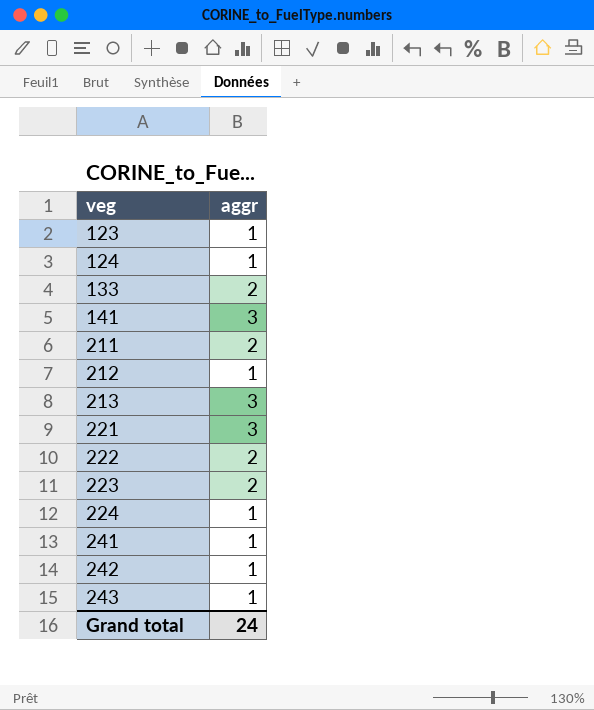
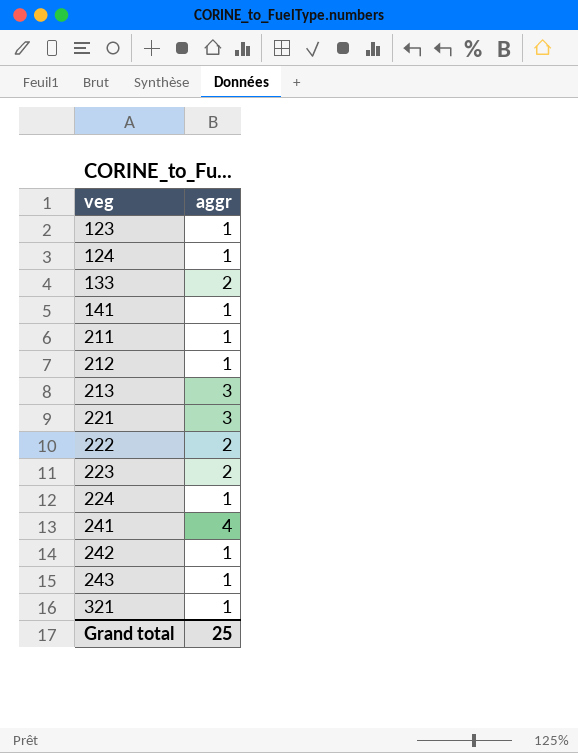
141 | aggr: 3 -> 1
211 | aggr: 2 -> 1
241 | aggr: 1 -> 4
row 321: none -> 1
Grand total | aggr: 24 -> 25

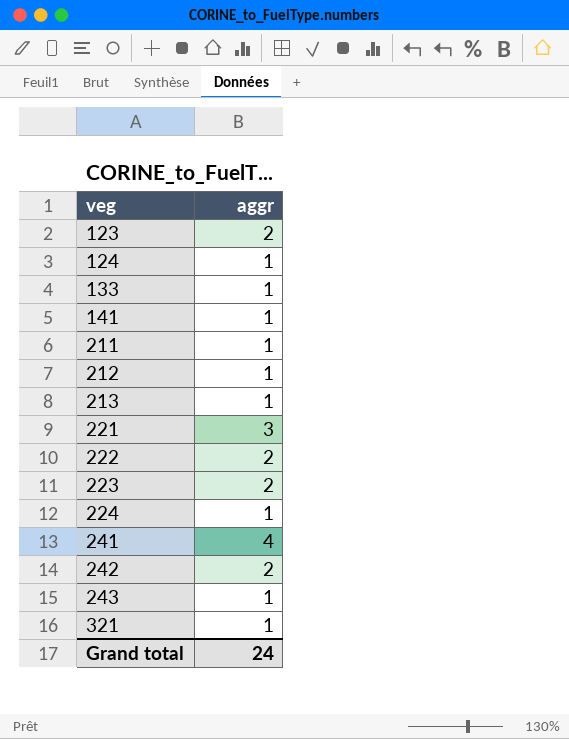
123 | aggr: 1 -> 2
133 | aggr: 2 -> 1
213 | aggr: 3 -> 1
242 | aggr: 1 -> 2
Grand total | aggr: 25 -> 24

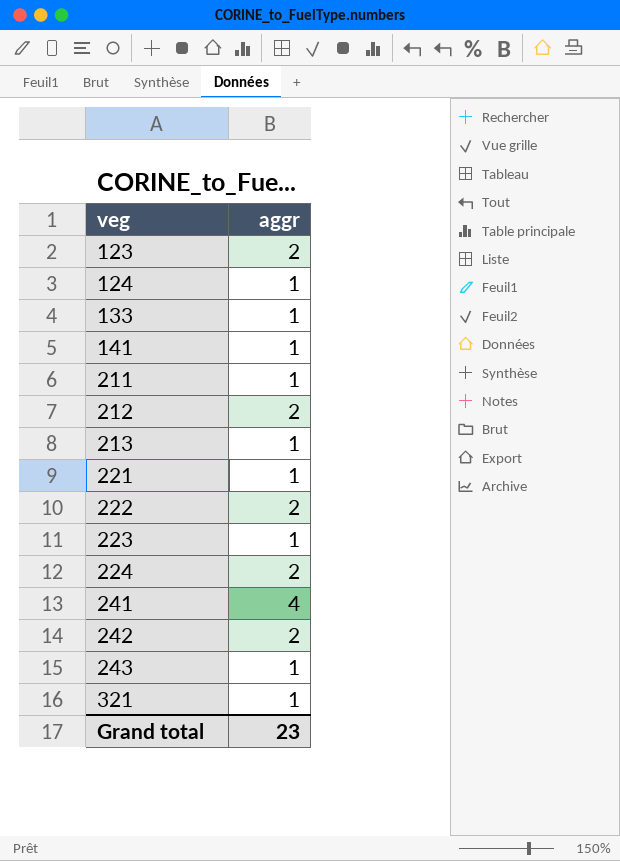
212 | aggr: 1 -> 2
221 | aggr: 3 -> 1
223 | aggr: 2 -> 1
224 | aggr: 1 -> 2
Grand total | aggr: 24 -> 23

